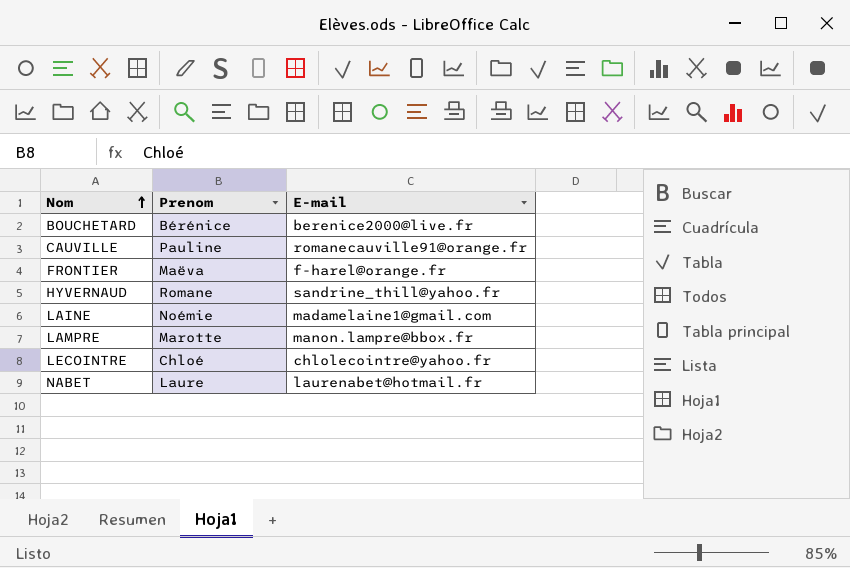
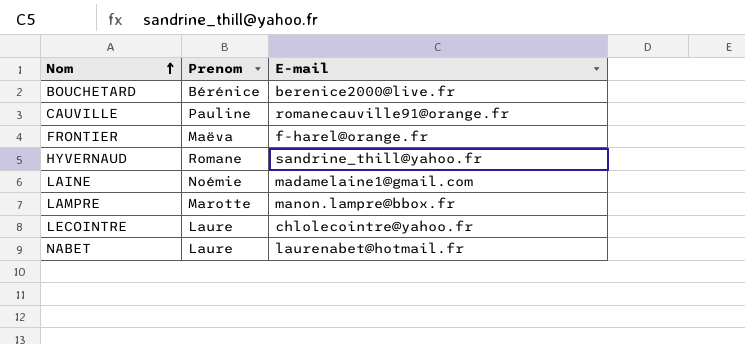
LECOINTRE | Prenom: Chloé -> Laure

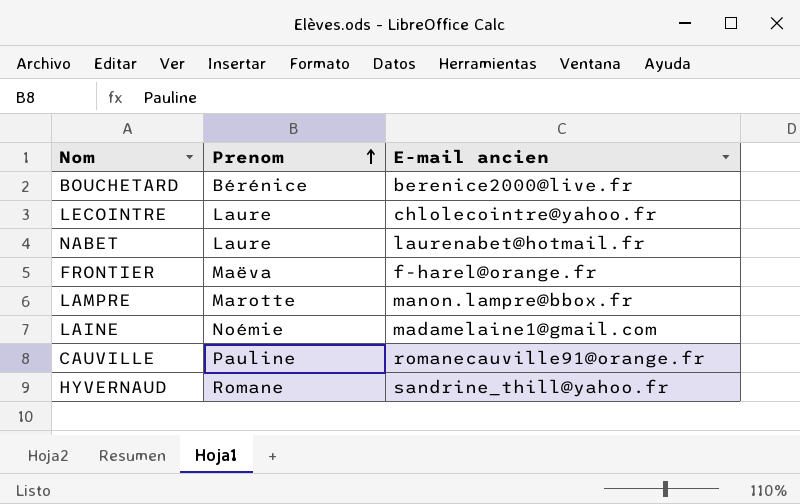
row order: Nom ascending -> Prenom ascending
column name: E-mail -> E-mail ancien

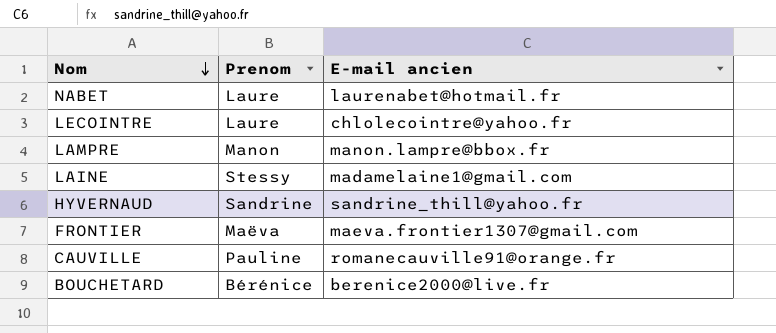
row order: Prenom ascending -> Nom descending
LAMPRE | Prenom: Marotte -> Manon
LAINE | Prenom: Noémie -> Stessy
HYVERNAUD | Prenom: Romane -> Sandrine
FRONTIER | E-mail ancien: f-harel@orange.fr -> maeva.frontier1307@gmail.com

